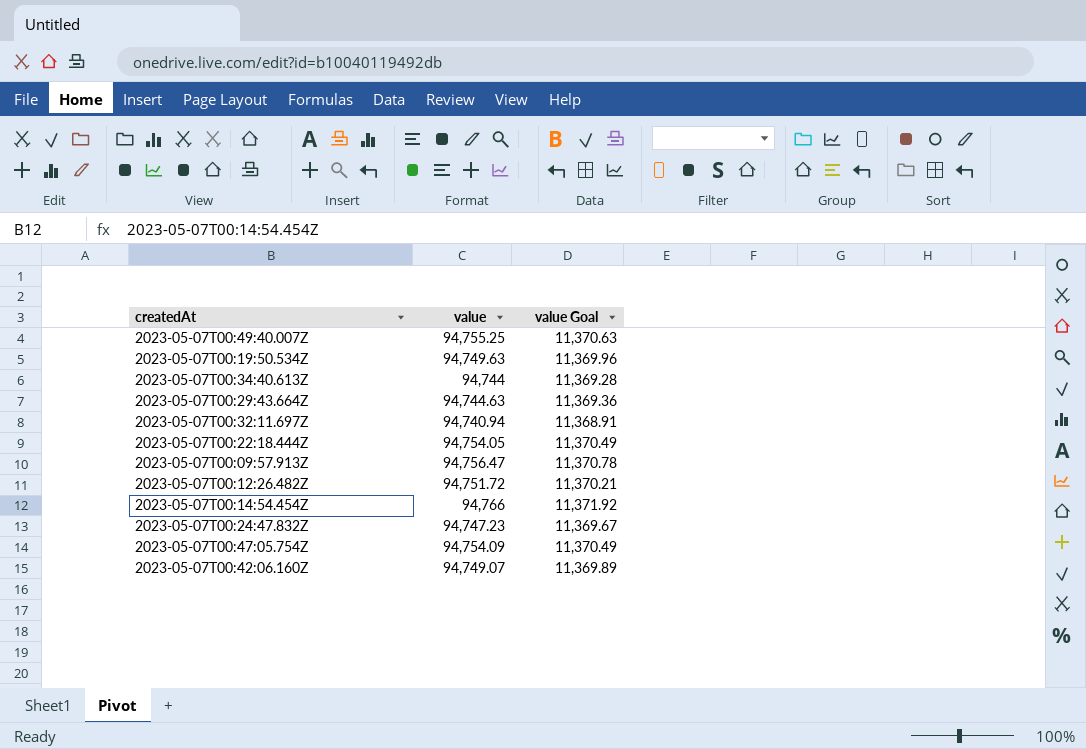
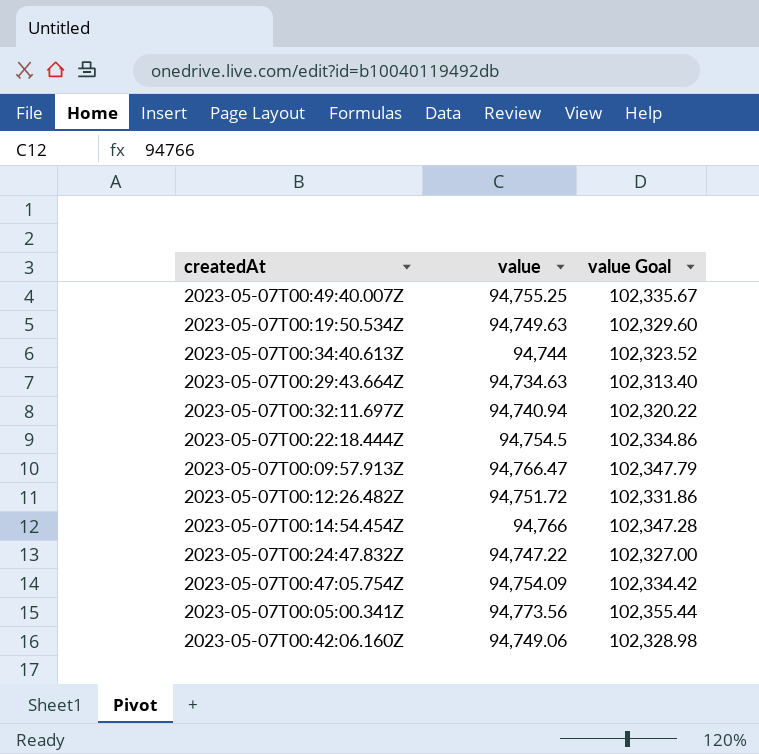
column value Goal | formula: [value] * 0.12 -> [value] * 1.08
2023-05-07T00:29:43.664Z | value: 94,744.63 -> 94,734.63
2023-05-07T00:22:18.444Z | value: 94,754.05 -> 94,754.5
2023-05-07T00:09:57.913Z | value: 94,756.47 -> 94,766.47
2023-05-07T00:24:47.832Z | value: 94,747.23 -> 94,747.22
row 2023-05-07T00:05:00.341Z: none -> 94,773.56 | 102,355.44
2023-05-07T00:42:06.160Z | value: 94,749.07 -> 94,749.06

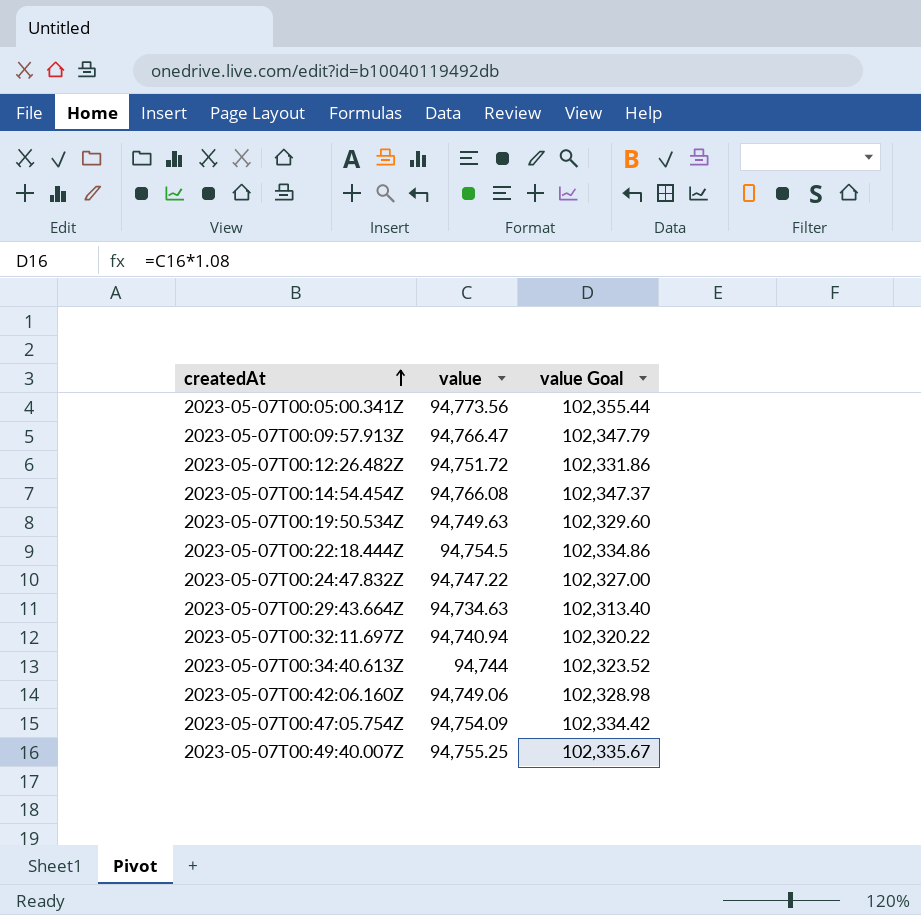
row order: none -> createdAt ascending
2023-05-07T00:14:54.454Z | value: 94,766 -> 94,766.08
2023-05-07T00:14:54.454Z | value Goal: 102,347.28 -> 102,347.37

